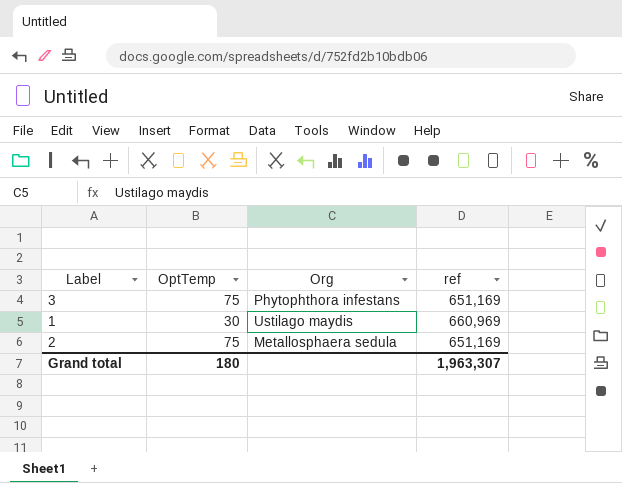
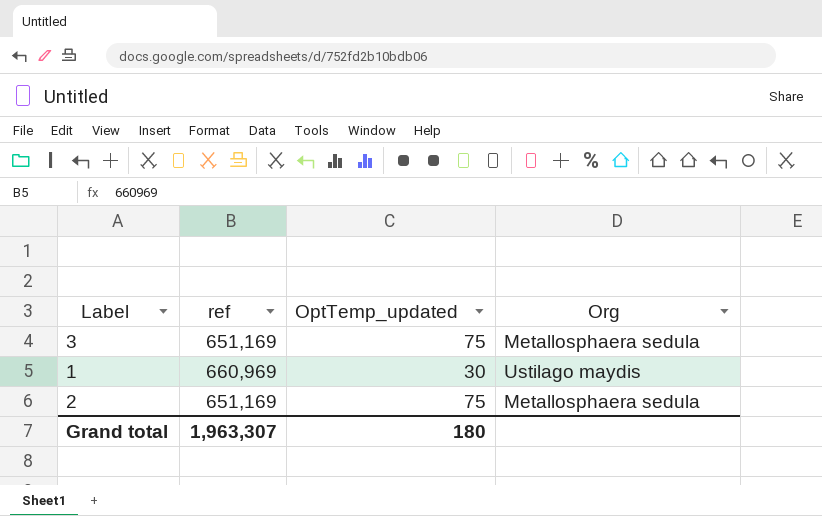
column ref | position: 4 -> 2
column name: OptTemp -> OptTemp_updated
3 | Org: Phytophthora infestans -> Metallosphaera sedula

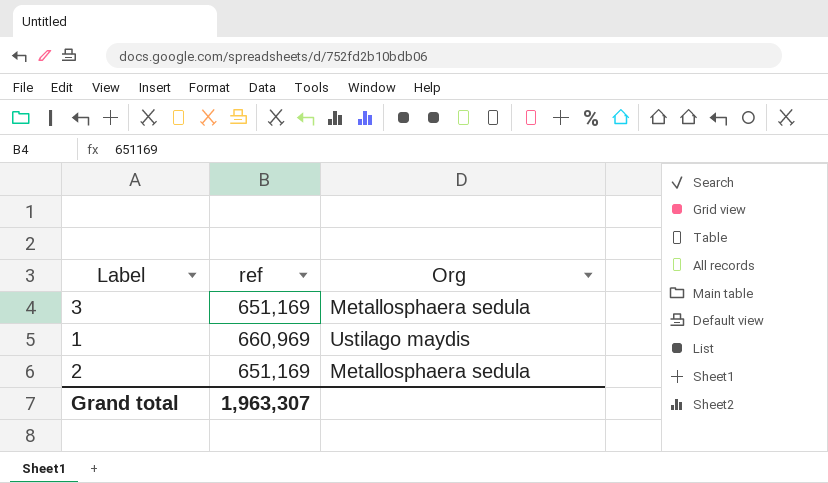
column OptTemp_updated | position: 3 -> none

